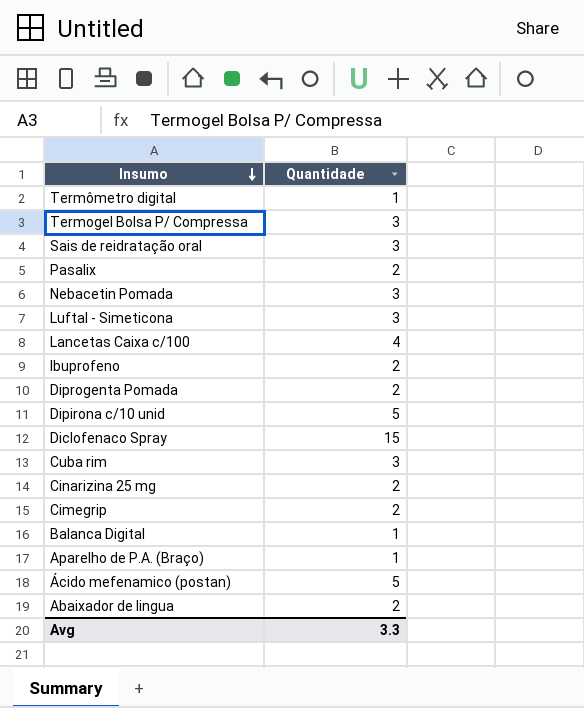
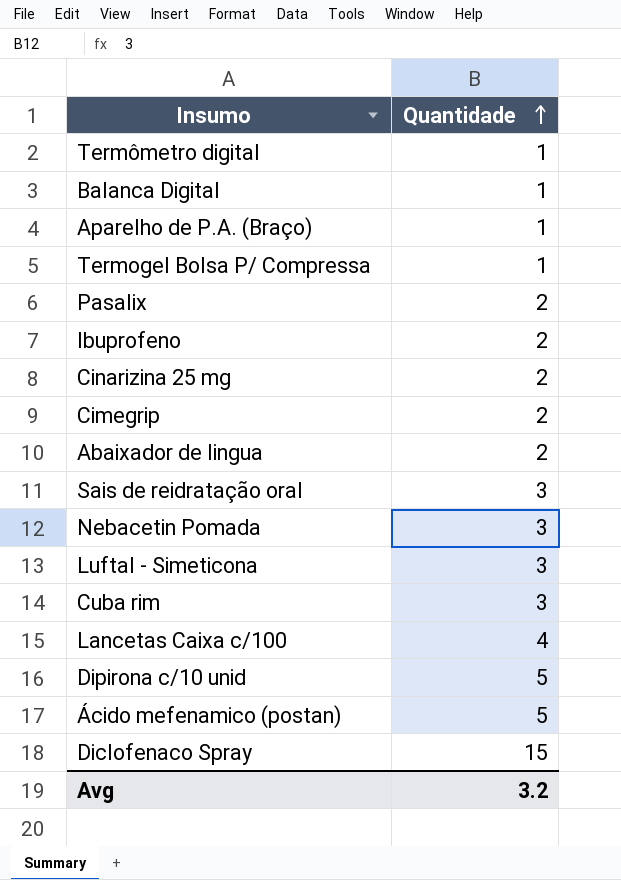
row order: Insumo descending -> Quantidade ascending
row Diprogenta Pomada: 2 -> none
Termogel Bolsa P/ Compressa | Quantidade: 3 -> 1
Avg | Quantidade: 3.3 -> 3.2

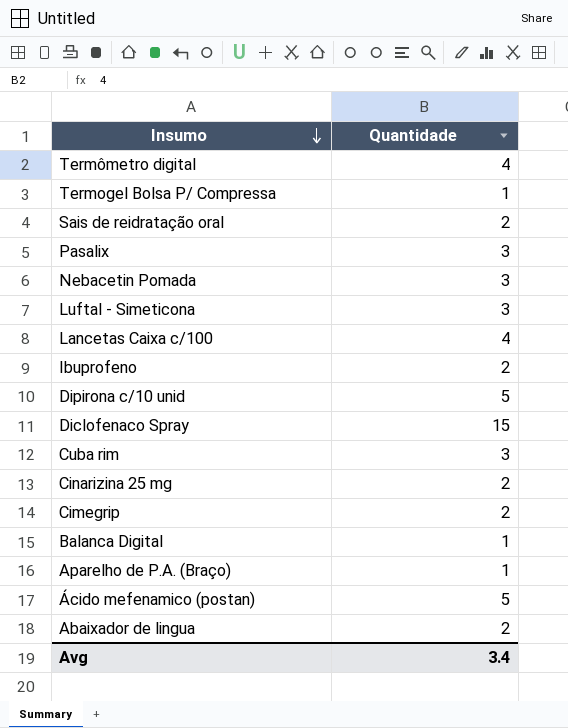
row order: Quantidade ascending -> Insumo descending
Termômetro digital | Quantidade: 1 -> 4
Sais de reidratação oral | Quantidade: 3 -> 2
Pasalix | Quantidade: 2 -> 3
Avg | Quantidade: 3.2 -> 3.4

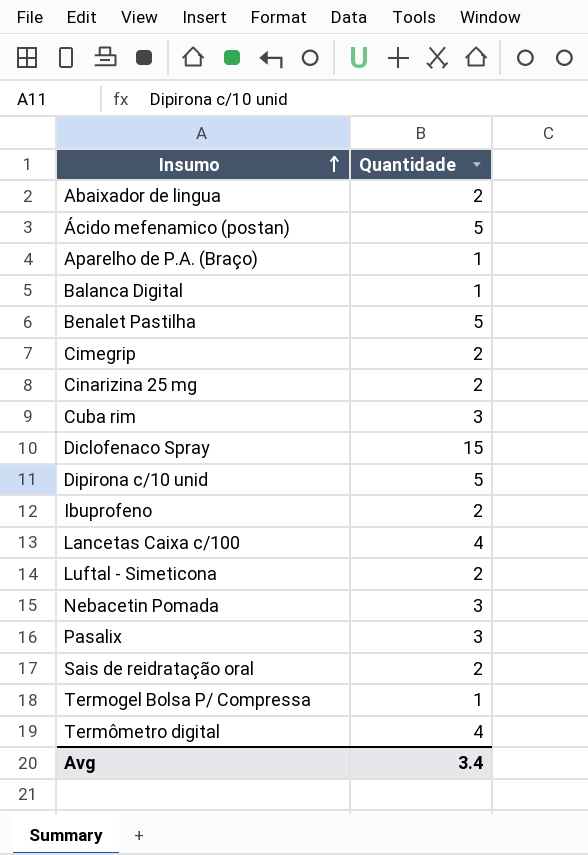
row order: Insumo descending -> Insumo ascending
row Benalet Pastilha: none -> 5
Luftal - Simeticona | Quantidade: 3 -> 2

